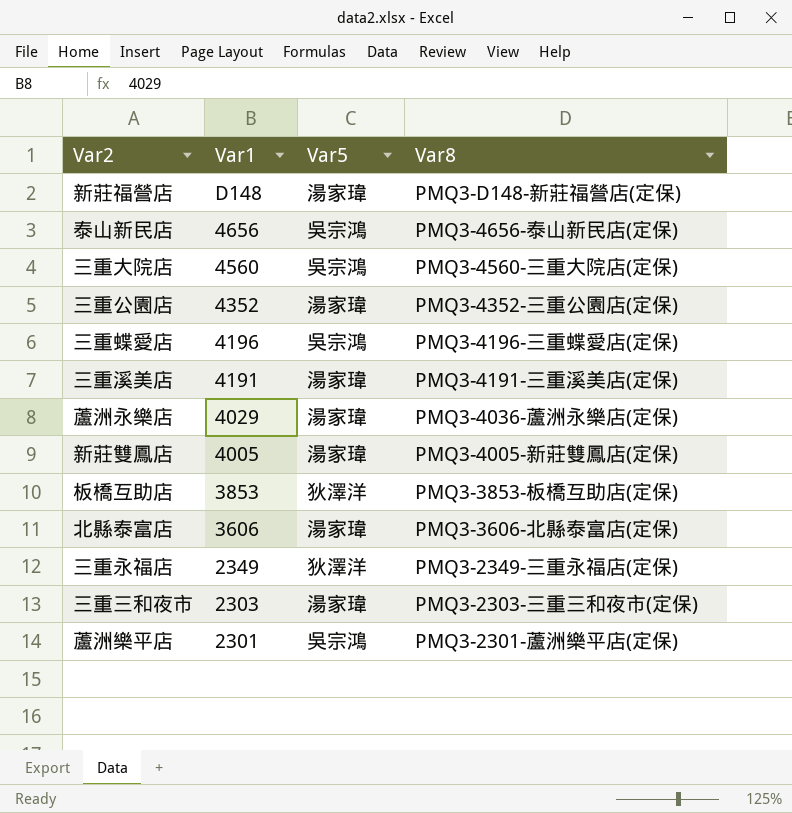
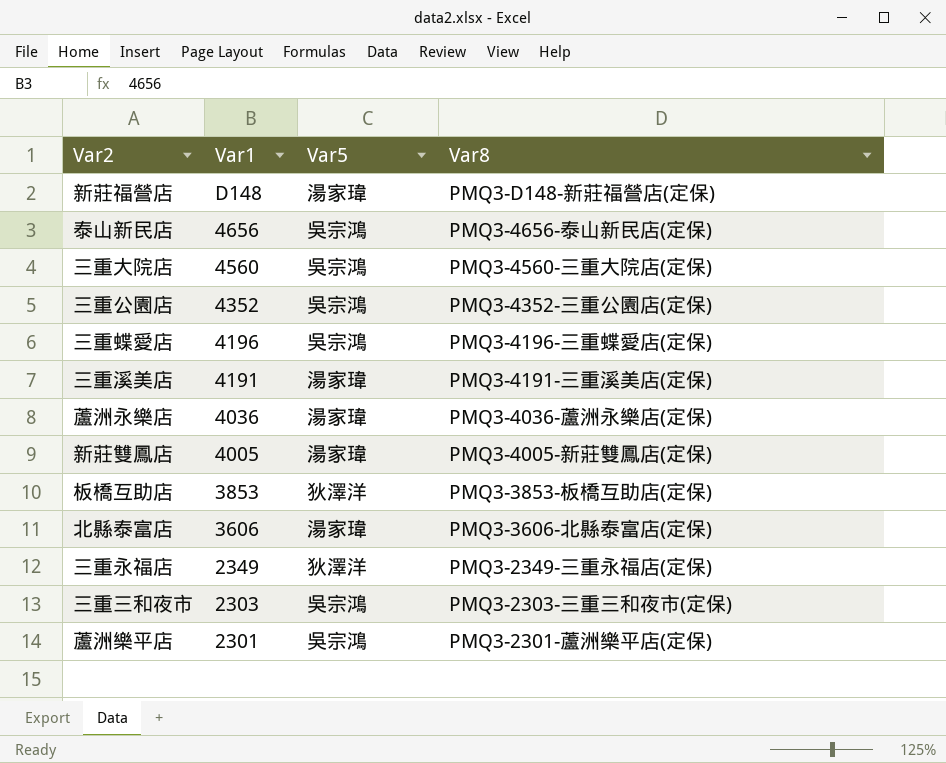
三重公園店 | Var5: 湯家瑋 -> 吳宗鴻
蘆洲永樂店 | Var1: 4029 -> 4036
三重三和夜市 | Var5: 湯家瑋 -> 吳宗鴻

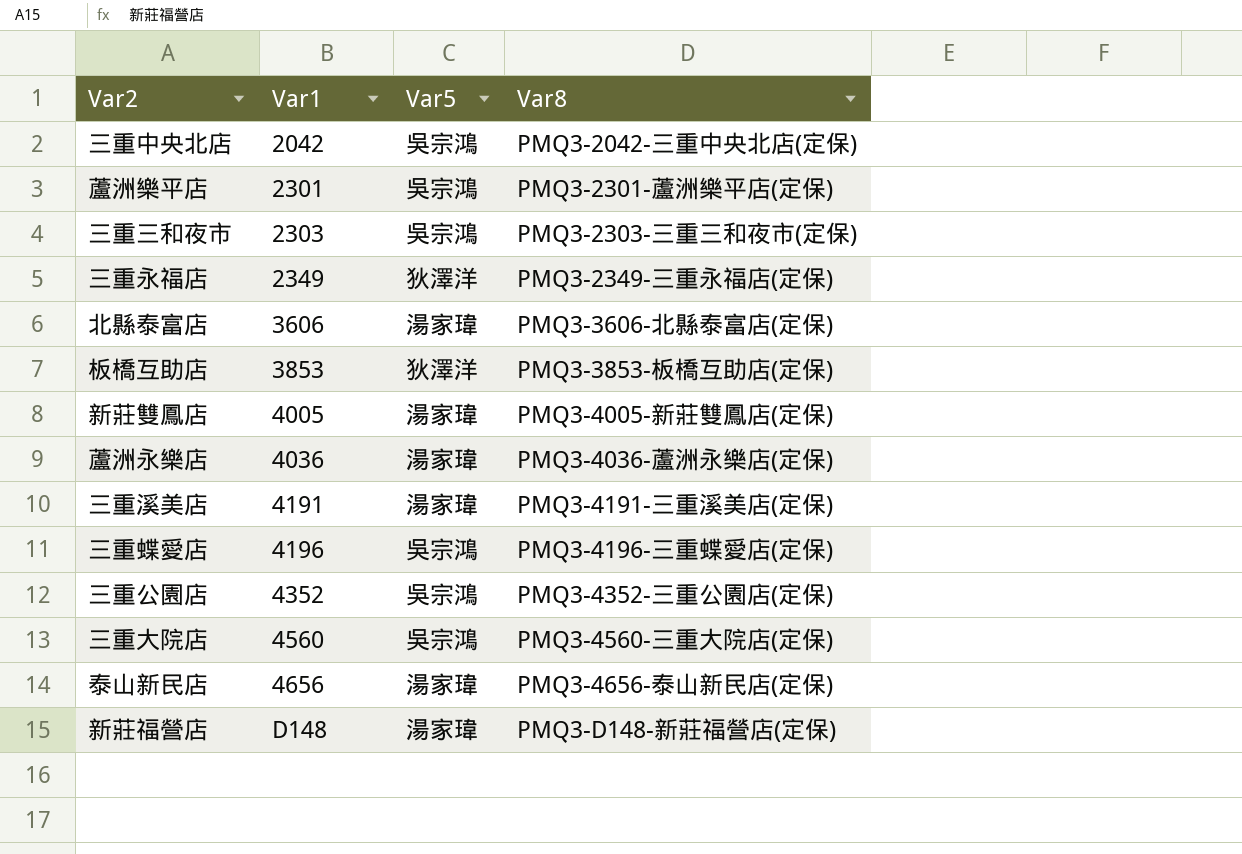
row order: Var1 descending -> Var1 ascending
row 三重中央北店: none -> 2042 | 吳宗鴻 | PMQ3-2042-三重中央北店(定保)
泰山新民店 | Var5: 吳宗鴻 -> 湯家瑋

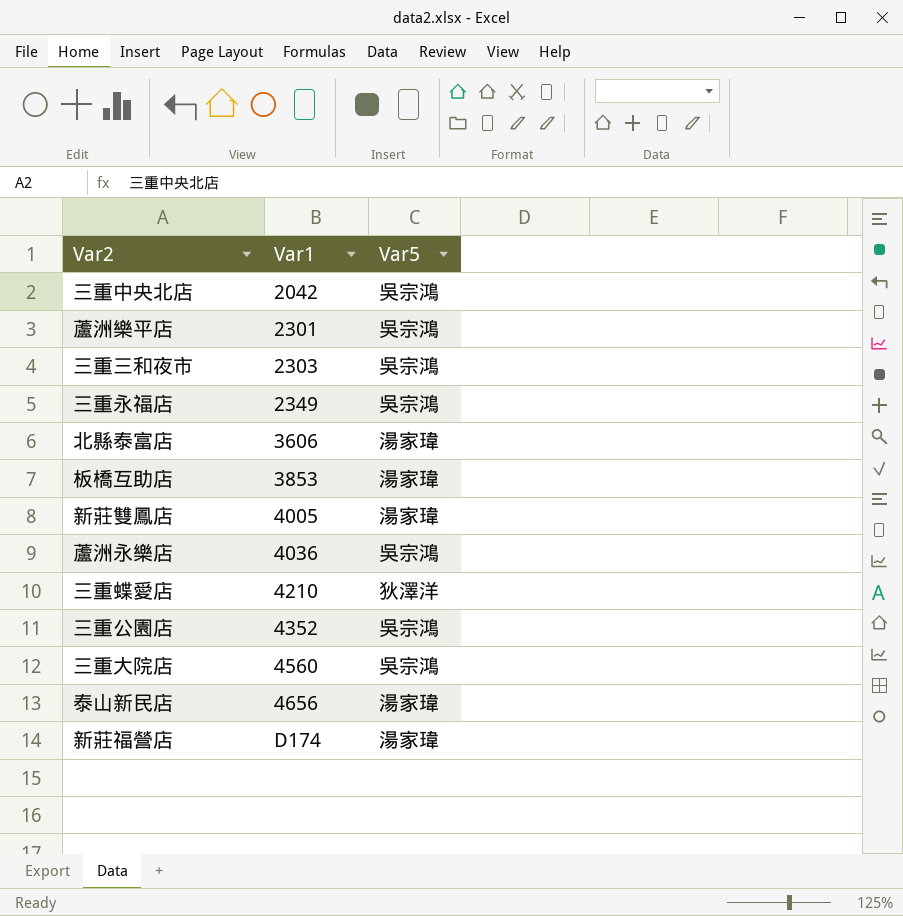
column Var8 | position: 4 -> none
row 三重溪美店: 4191 | 湯家瑋 | PMQ3-4191-三重溪美店(定保) -> none
三重永福店 | Var5: 狄澤洋 -> 吳宗鴻
板橋互助店 | Var5: 狄澤洋 -> 湯家瑋
蘆洲永樂店 | Var5: 湯家瑋 -> 吳宗鴻
三重蝶愛店 | Var1: 4196 -> 4210
三重蝶愛店 | Var5: 吳宗鴻 -> 狄澤洋
新莊福營店 | Var1: D148 -> D174

